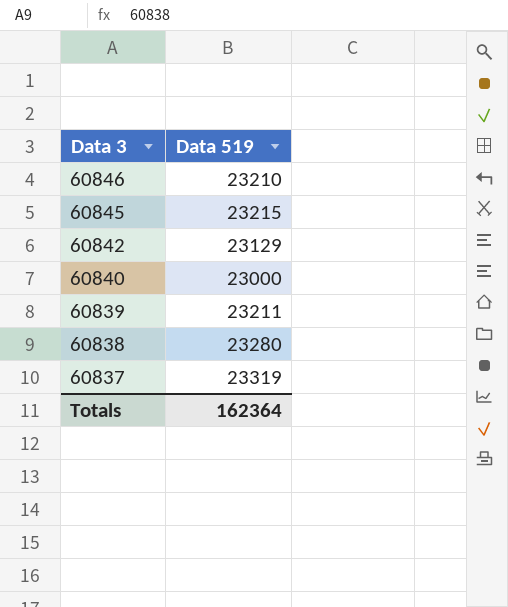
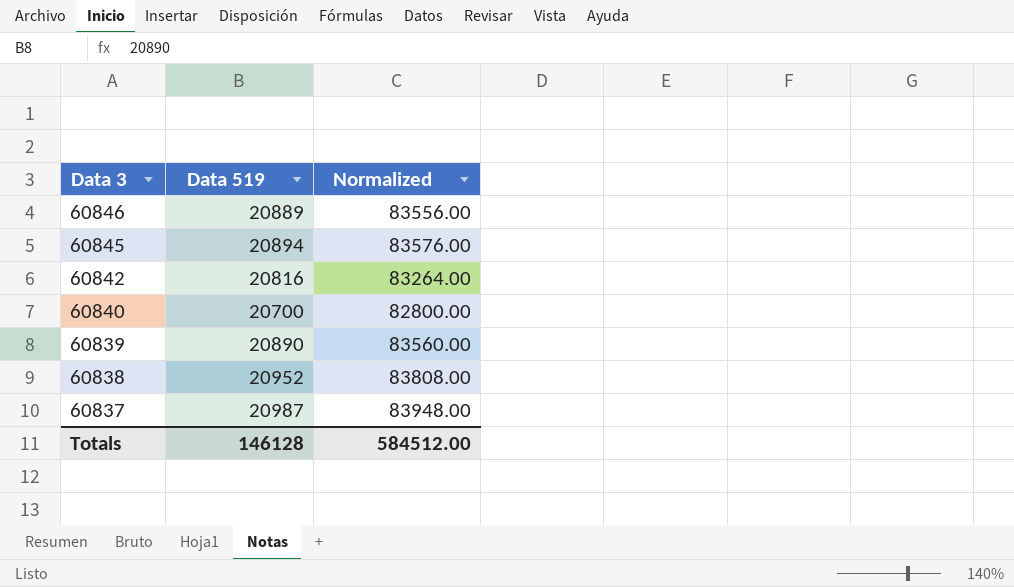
column Normalized | formula: none -> [Data 519] * 4
60846 | Data 519: 23210 -> 20889
60845 | Data 519: 23215 -> 20894
60842 | Data 519: 23129 -> 20816
60840 | Data 519: 23000 -> 20700
60839 | Data 519: 23211 -> 20890
60838 | Data 519: 23280 -> 20952
60837 | Data 519: 23319 -> 20987
Totals | Data 519: 162364 -> 146128

